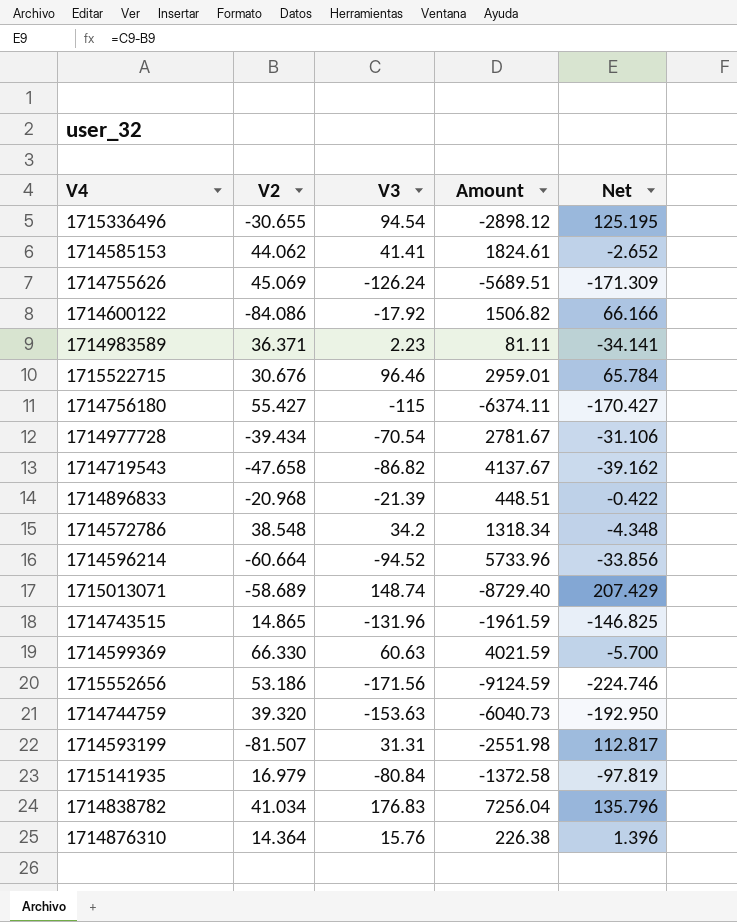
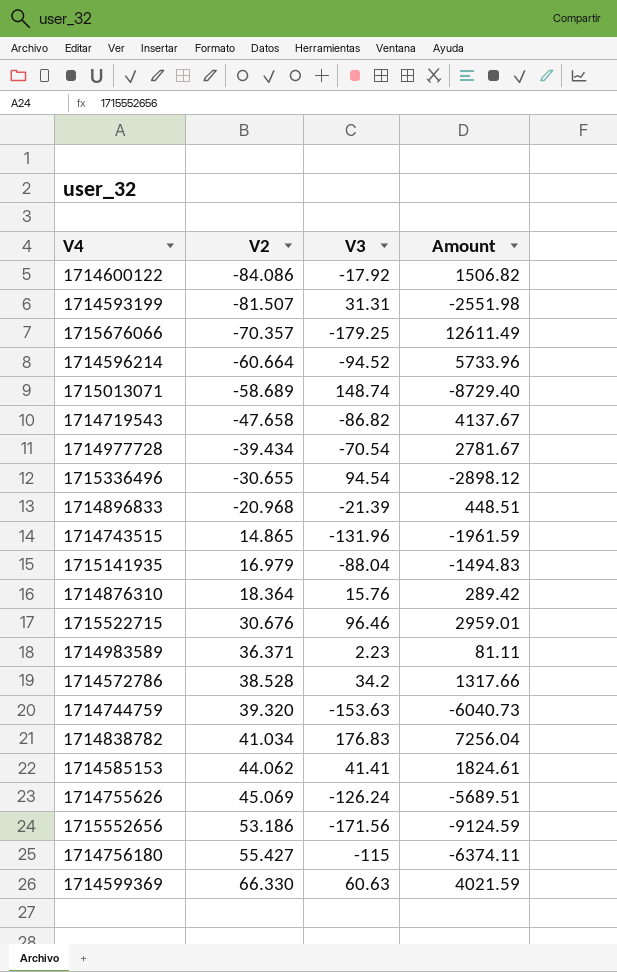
row order: none -> V2 ascending
column Net | formula: [V3] - [V2] -> none
row 1715676066: none -> -70.357 | -179.25 | 12611.49
1715141935 | V3: -80.84 -> -88.04
1715141935 | Amount: -1372.58 -> -1494.83
1714876310 | V2: 14.364 -> 18.364
1714876310 | Amount: 226.38 -> 289.42
1714572786 | V2: 38.548 -> 38.528
1714572786 | Amount: 1318.34 -> 1317.66

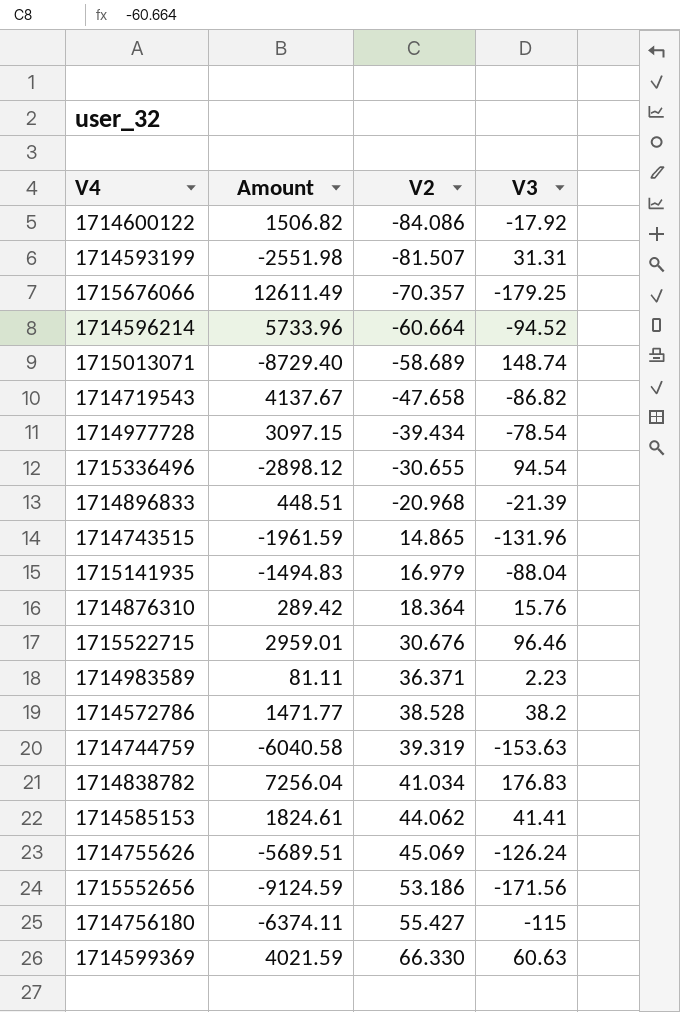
column Amount | position: 4 -> 2
1714977728 | Amount: 2781.67 -> 3097.15
1714977728 | V3: -70.54 -> -78.54
1714572786 | Amount: 1317.66 -> 1471.77
1714572786 | V3: 34.2 -> 38.2
1714744759 | Amount: -6040.73 -> -6040.58
1714744759 | V2: 39.320 -> 39.319

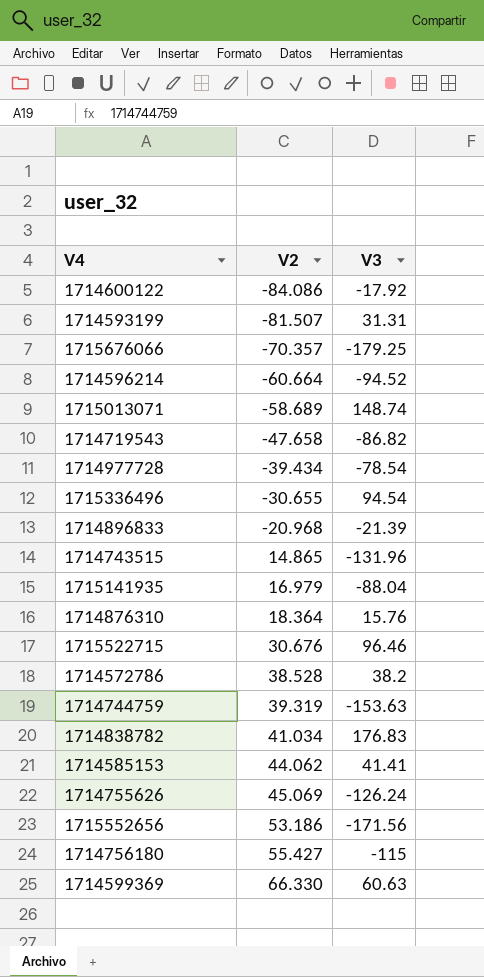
column Amount | formula: [V2] * [V3] -> none
row 1714983589: 81.11 | 36.371 | 2.23 -> none

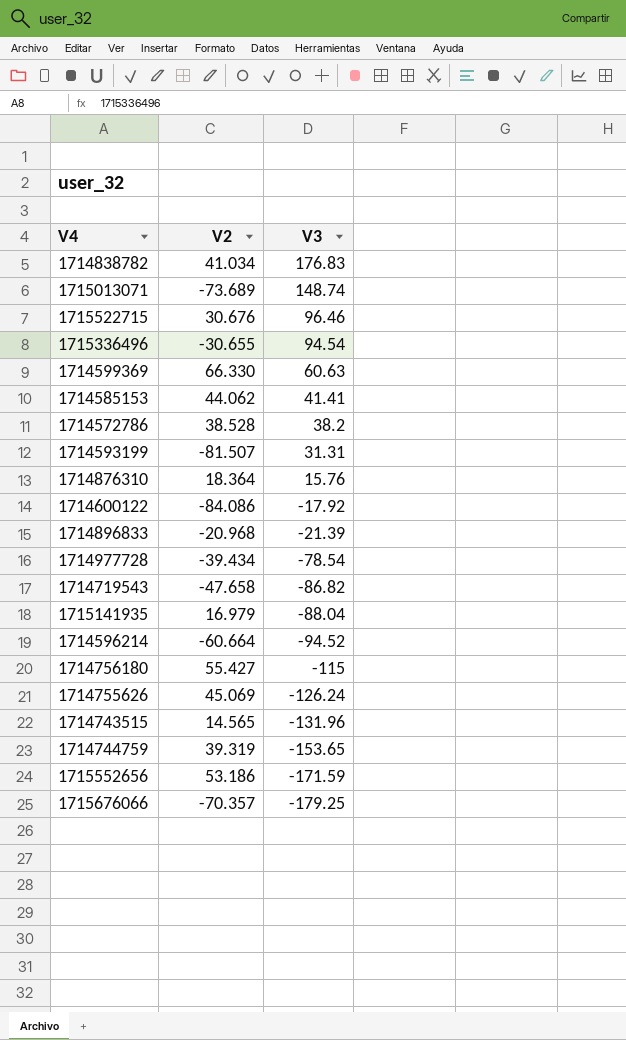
row order: V2 ascending -> V3 descending
1715013071 | V2: -58.689 -> -73.689
1714743515 | V2: 14.865 -> 14.565
1714744759 | V3: -153.63 -> -153.65
1715552656 | V3: -171.56 -> -171.59

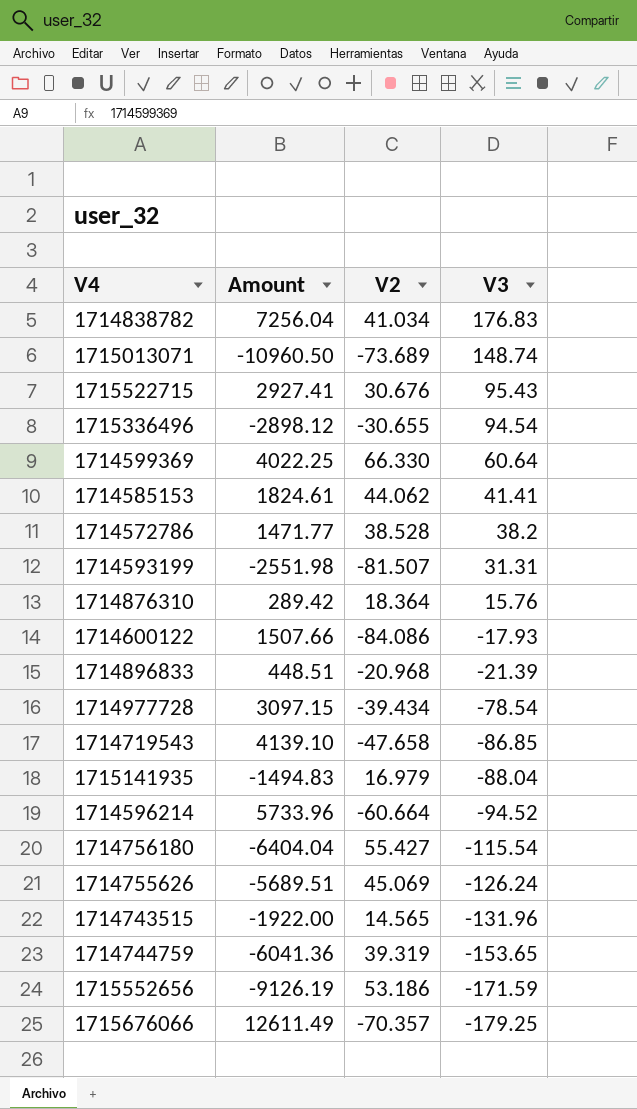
column Amount | formula: none -> [V2] * [V3]
1715522715 | V3: 96.46 -> 95.43
1714599369 | V3: 60.63 -> 60.64
1714600122 | V3: -17.92 -> -17.93
1714719543 | V3: -86.82 -> -86.85
1714756180 | V3: -115 -> -115.54

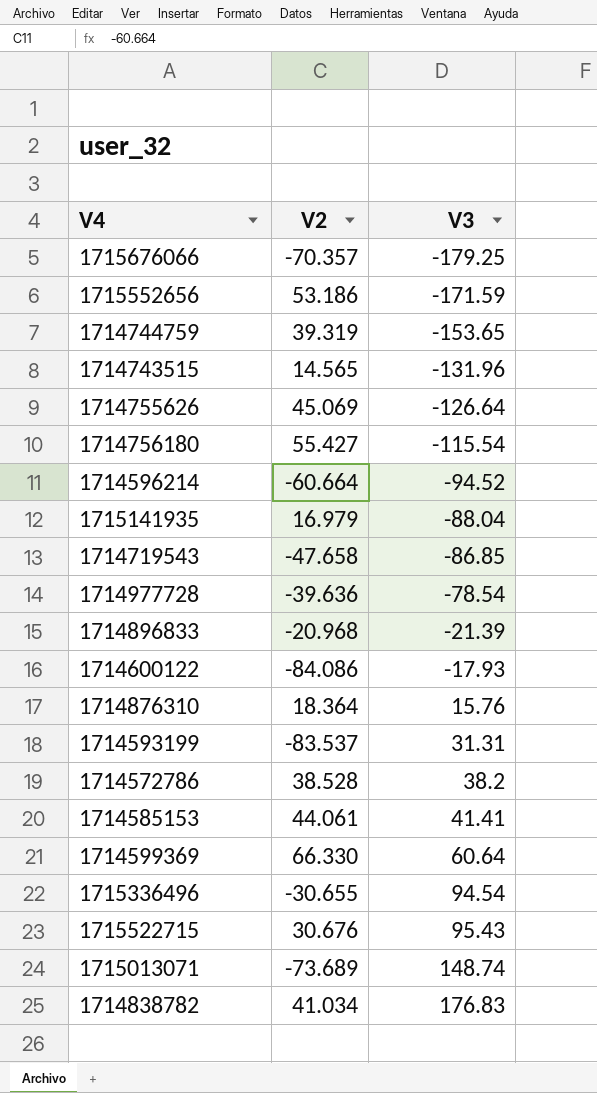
row order: V3 descending -> V3 ascending
column Amount | formula: [V2] * [V3] -> none
1714755626 | V3: -126.24 -> -126.64
1714977728 | V2: -39.434 -> -39.636
1714593199 | V2: -81.507 -> -83.537
1714585153 | V2: 44.062 -> 44.061

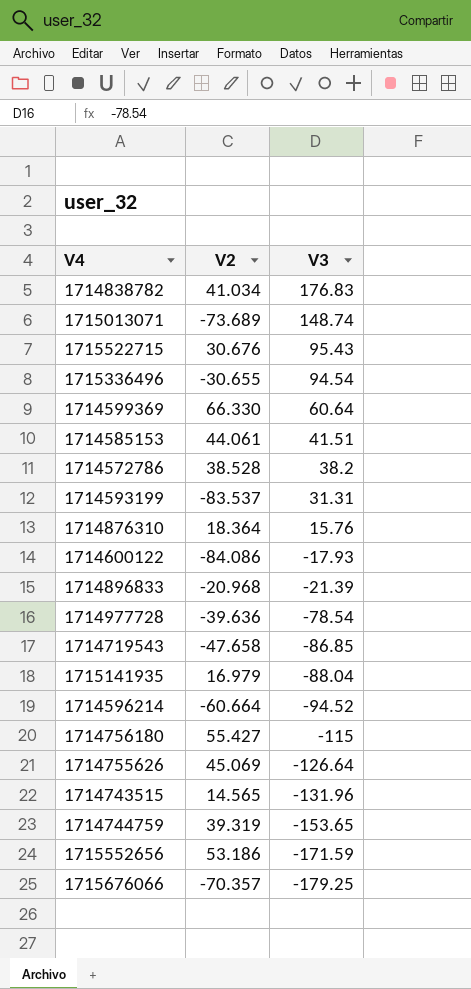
row order: V3 ascending -> V3 descending
1714585153 | V3: 41.41 -> 41.51
1714756180 | V3: -115.54 -> -115

